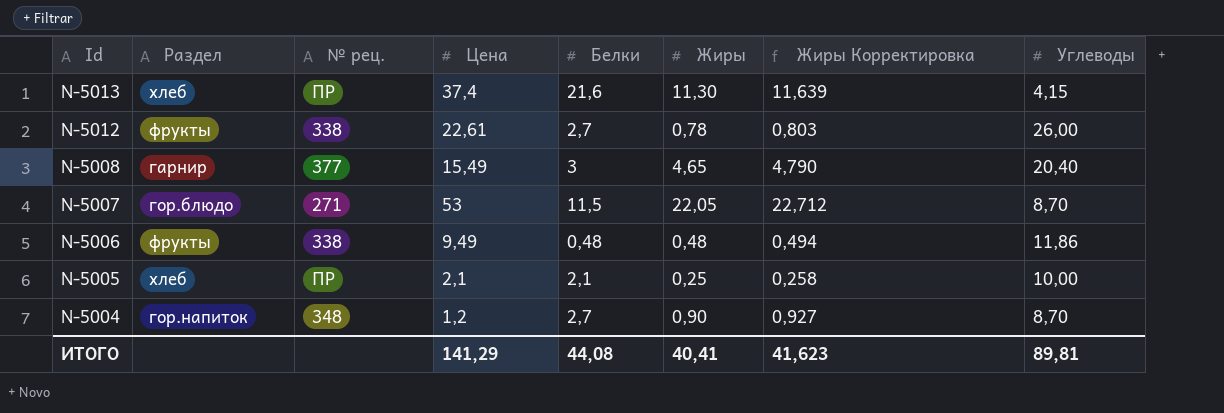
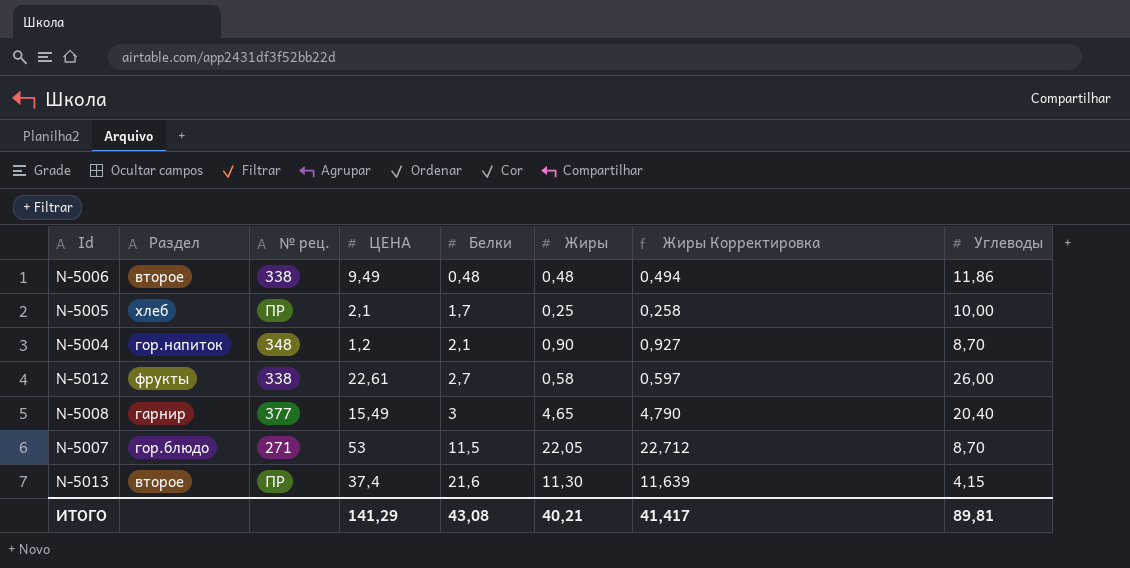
row order: Id descending -> Белки ascending
column name: Цена -> ЦЕНА
N-5006 | Раздел: фрукты -> второе
N-5005 | Белки: 2,1 -> 1,7
N-5004 | Белки: 2,7 -> 2,1
N-5012 | Жиры: 0,78 -> 0,58
N-5012 | Жиры Корректировка: 0,803 -> 0,597
N-5013 | Раздел: хлеб -> второе
ИТОГО | Белки: 44,08 -> 43,08
ИТОГО | Жиры: 40,41 -> 40,21
ИТОГО | Жиры Корректировка: 41,623 -> 41,417

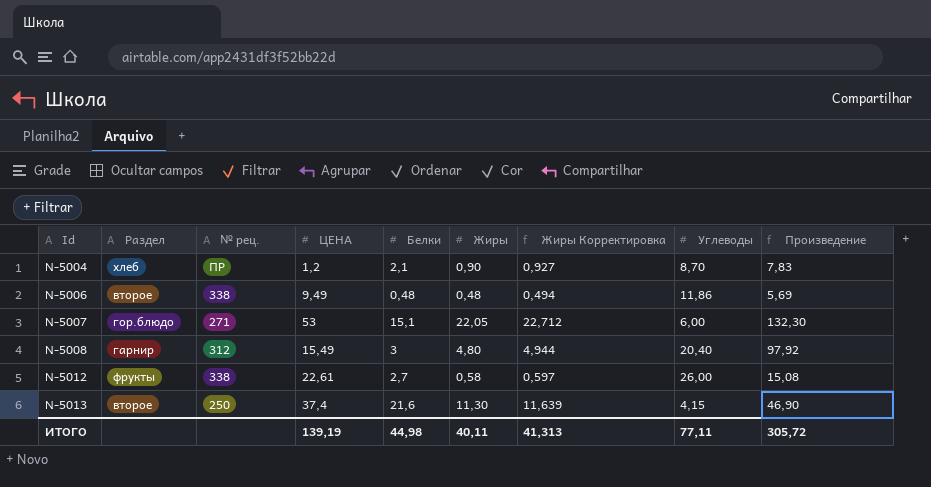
row order: Белки ascending -> Id ascending
column Произведение | formula: none -> [Жиры] * [Углеводы]
row N-5005: хлеб | ПР | 2,1 | 1,7 | 0,25 | 0,258 | 10,00 -> none
N-5004 | Раздел: гор.напиток -> хлеб
N-5004 | № рец.: 348 -> ПР
N-5007 | Белки: 11,5 -> 15,1
N-5007 | Углеводы: 8,70 -> 6,00
N-5008 | № рец.: 377 -> 312
N-5008 | Жиры: 4,65 -> 4,80
N-5008 | Жиры Корректировка: 4,790 -> 4,944
N-5013 | № рец.: ПР -> 250
ИТОГО | ЦЕНА: 141,29 -> 139,19
ИТОГО | Белки: 43,08 -> 44,98
ИТОГО | Жиры: 40,21 -> 40,11
ИТОГО | Жиры Корректировка: 41,417 -> 41,313
ИТОГО | Углеводы: 89,81 -> 77,11

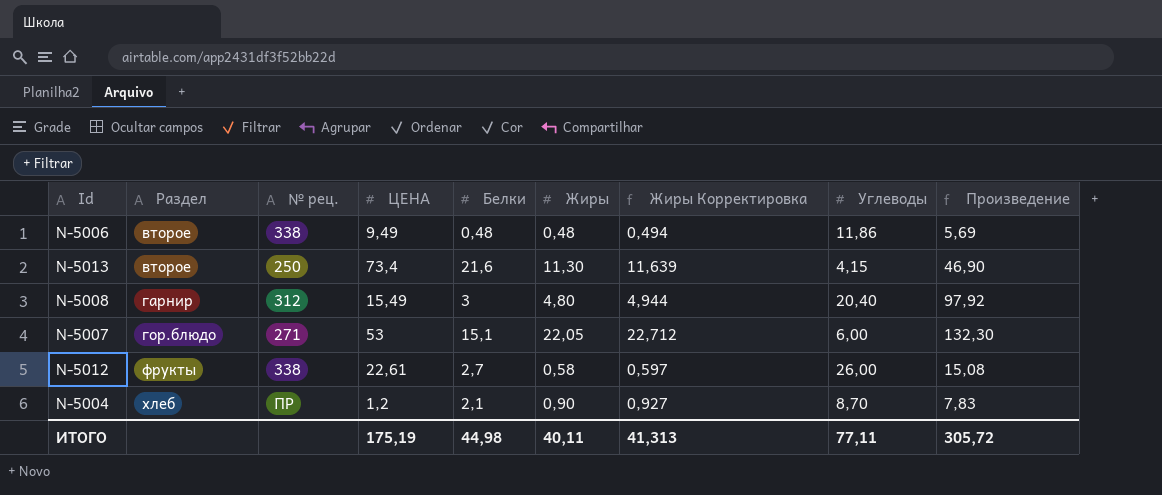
row order: Id ascending -> Раздел ascending
N-5013 | ЦЕНА: 37,4 -> 73,4
ИТОГО | ЦЕНА: 139,19 -> 175,19

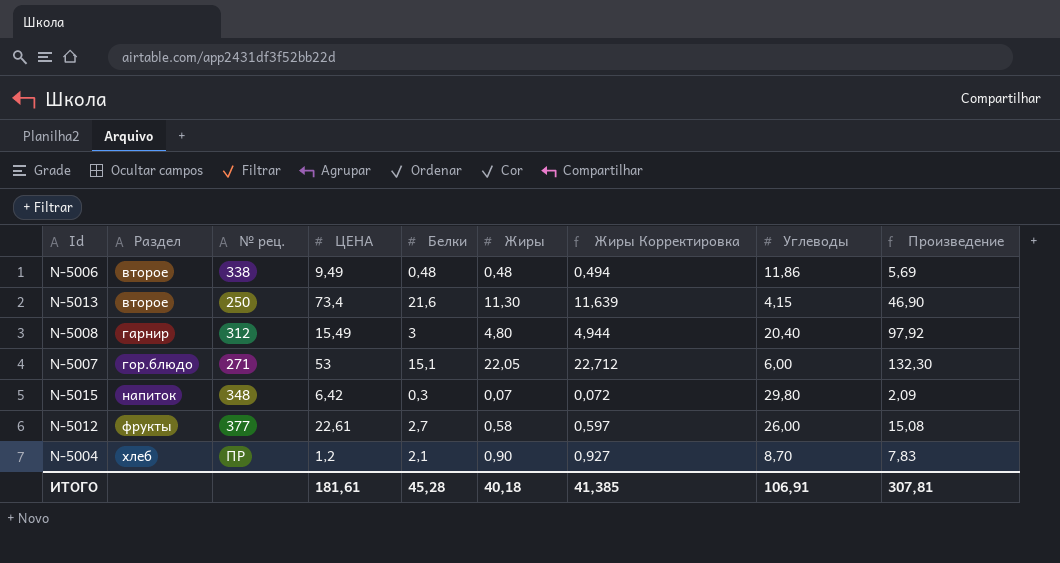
row N-5015: none -> напиток | 348 | 6,42 | 0,3 | 0,07 | 0,072 | 29,80 | 2,09
N-5012 | № рец.: 338 -> 377
ИТОГО | ЦЕНА: 175,19 -> 181,61
ИТОГО | Белки: 44,98 -> 45,28
ИТОГО | Жиры: 40,11 -> 40,18
ИТОГО | Жиры Корректировка: 41,313 -> 41,385
ИТОГО | Углеводы: 77,11 -> 106,91
ИТОГО | Произведение: 305,72 -> 307,81

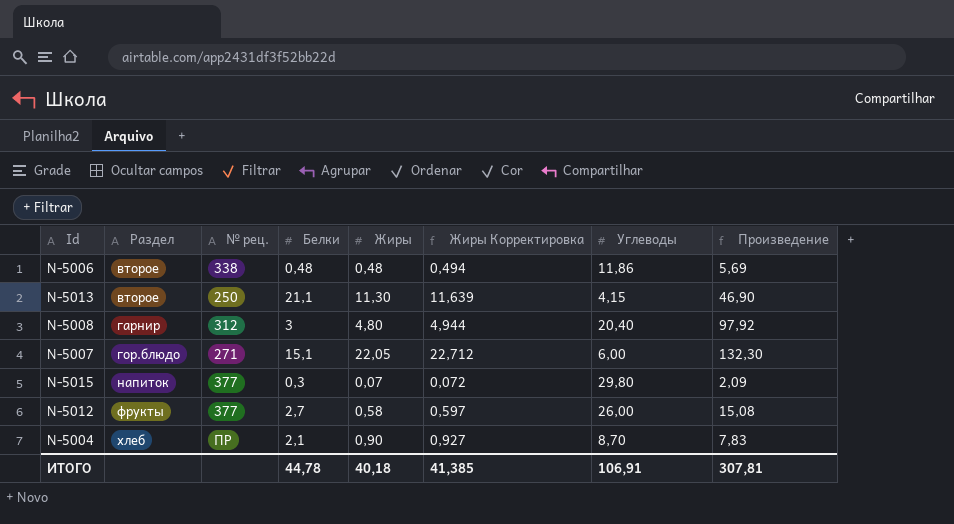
column ЦЕНА | position: 4 -> none
N-5013 | Белки: 21,6 -> 21,1
N-5015 | № рец.: 348 -> 377
ИТОГО | Белки: 45,28 -> 44,78

